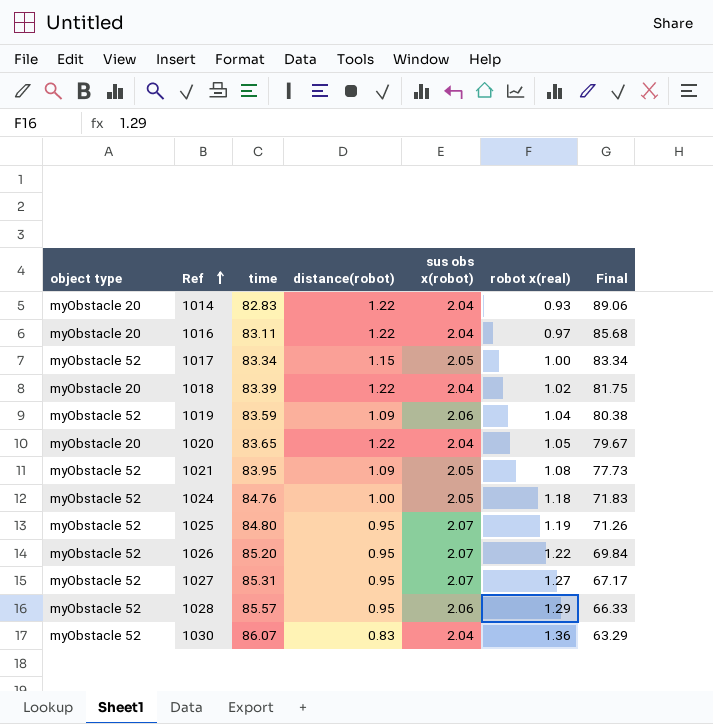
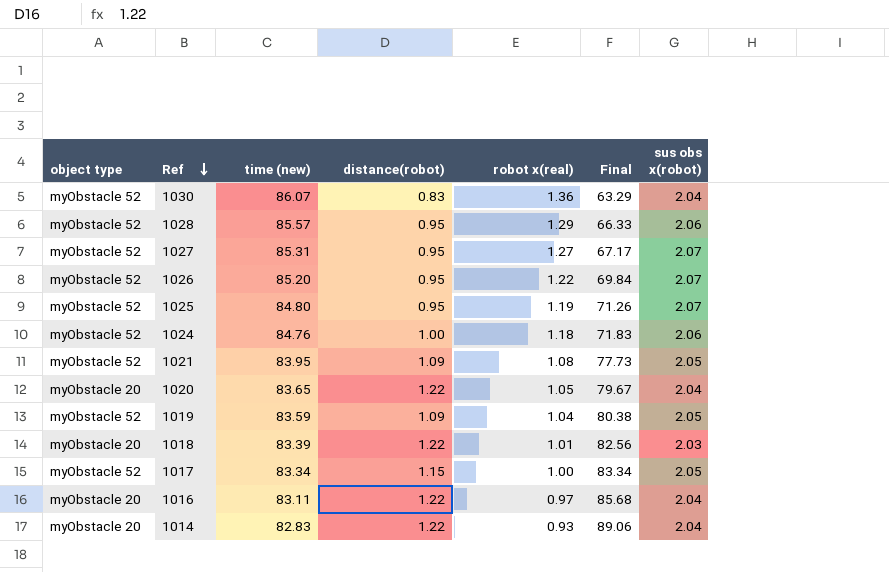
row order: Ref ascending -> Ref descending
column name: time -> time (new)
column sus obs x(robot) | position: 5 -> 7
1024 | sus obs x(robot): 2.05 -> 2.06
1019 | sus obs x(robot): 2.06 -> 2.05
1018 | robot x(real): 1.02 -> 1.01
1018 | Final: 81.75 -> 82.56
1018 | sus obs x(robot): 2.04 -> 2.03

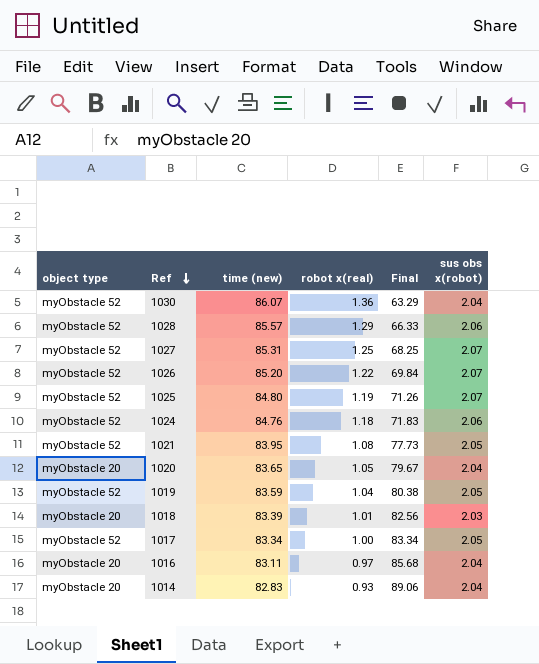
column distance(robot) | position: 4 -> none
1027 | robot x(real): 1.27 -> 1.25
1027 | Final: 67.17 -> 68.25

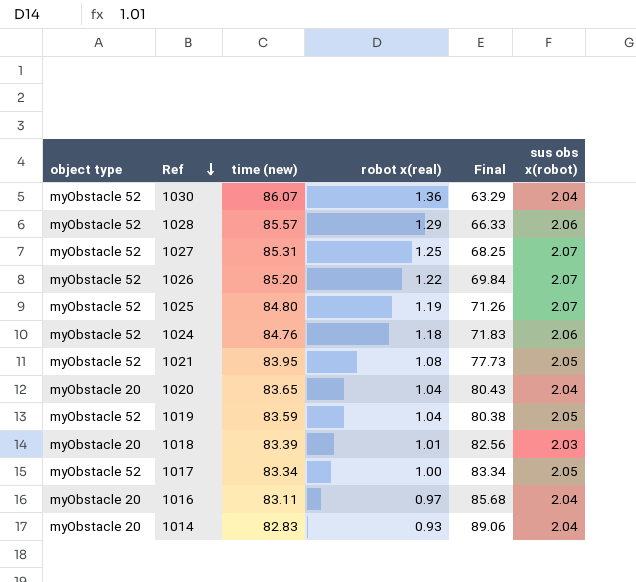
1020 | robot x(real): 1.05 -> 1.04
1020 | Final: 79.67 -> 80.43

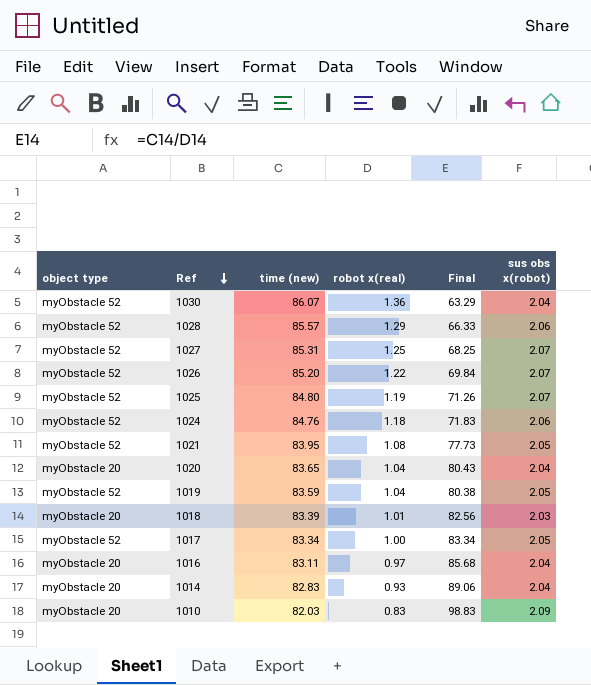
row 1010: none -> myObstacle 20 | 82.03 | 0.83 | 98.83 | 2.09

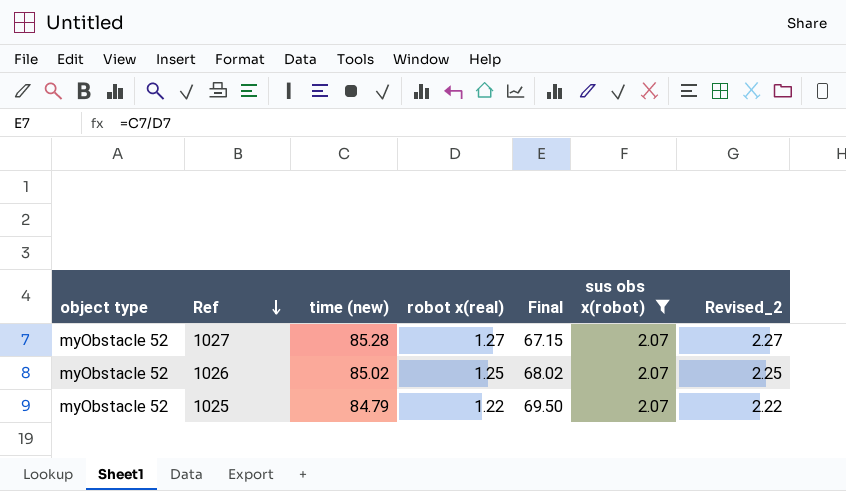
filter: none -> sus obs x(robot) = 2.07
column Revised_2 | formula: none -> [robot x(real)] + 1
1027 | time (new): 85.31 -> 85.28
1027 | robot x(real): 1.25 -> 1.27
1027 | Final: 68.25 -> 67.15
1026 | time (new): 85.20 -> 85.02
1026 | robot x(real): 1.22 -> 1.25
1026 | Final: 69.84 -> 68.02
1025 | time (new): 84.80 -> 84.79
1025 | robot x(real): 1.19 -> 1.22
1025 | Final: 71.26 -> 69.50

